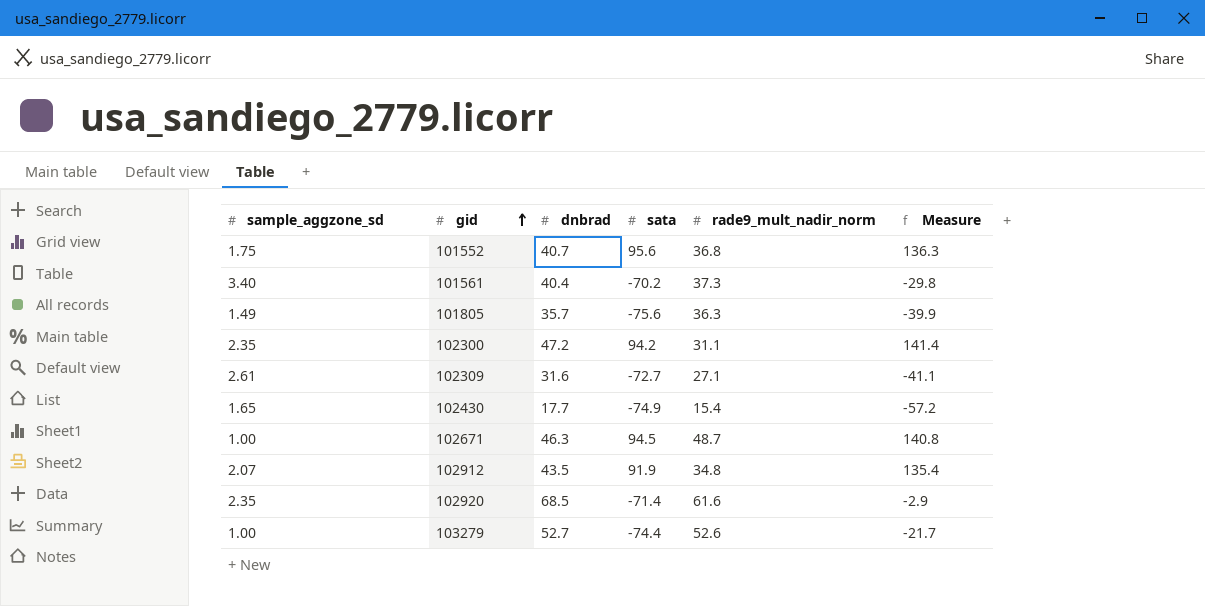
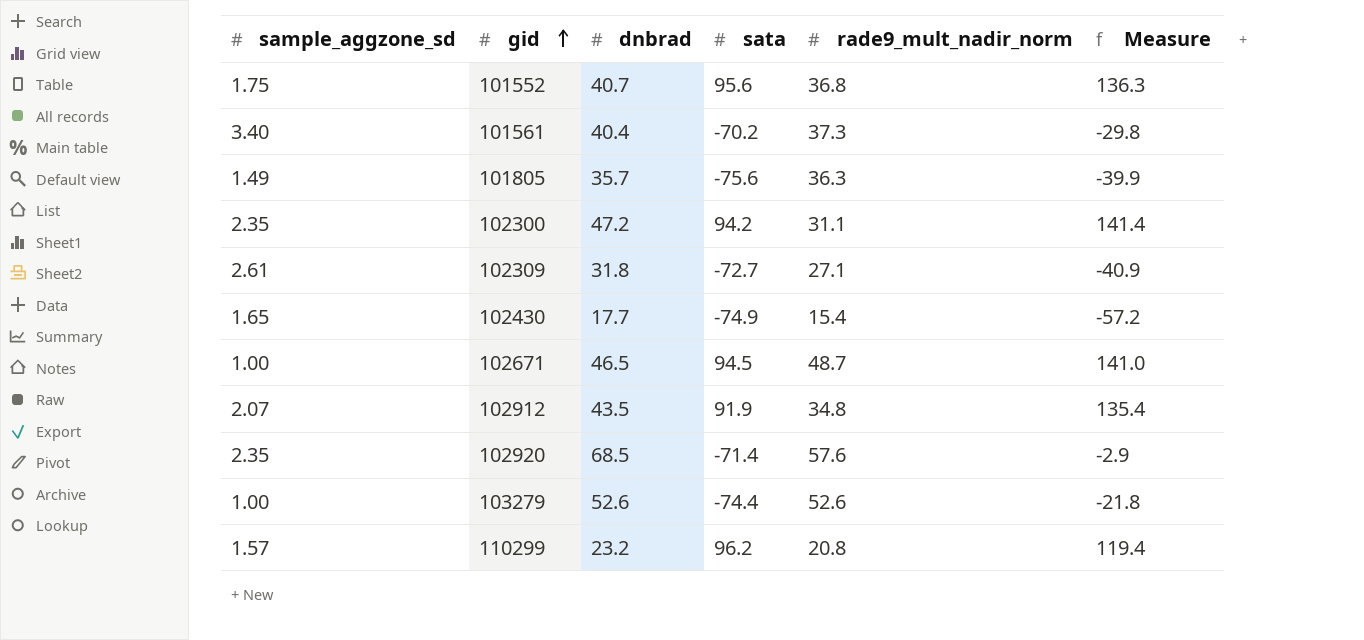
102309 | dnbrad: 31.6 -> 31.8
102309 | Measure: -41.1 -> -40.9
102671 | dnbrad: 46.3 -> 46.5
102671 | Measure: 140.8 -> 141.0
102920 | rade9_mult_nadir_norm: 61.6 -> 57.6
103279 | dnbrad: 52.7 -> 52.6
103279 | Measure: -21.7 -> -21.8
row 110299: none -> 1.57 | 23.2 | 96.2 | 20.8 | 119.4

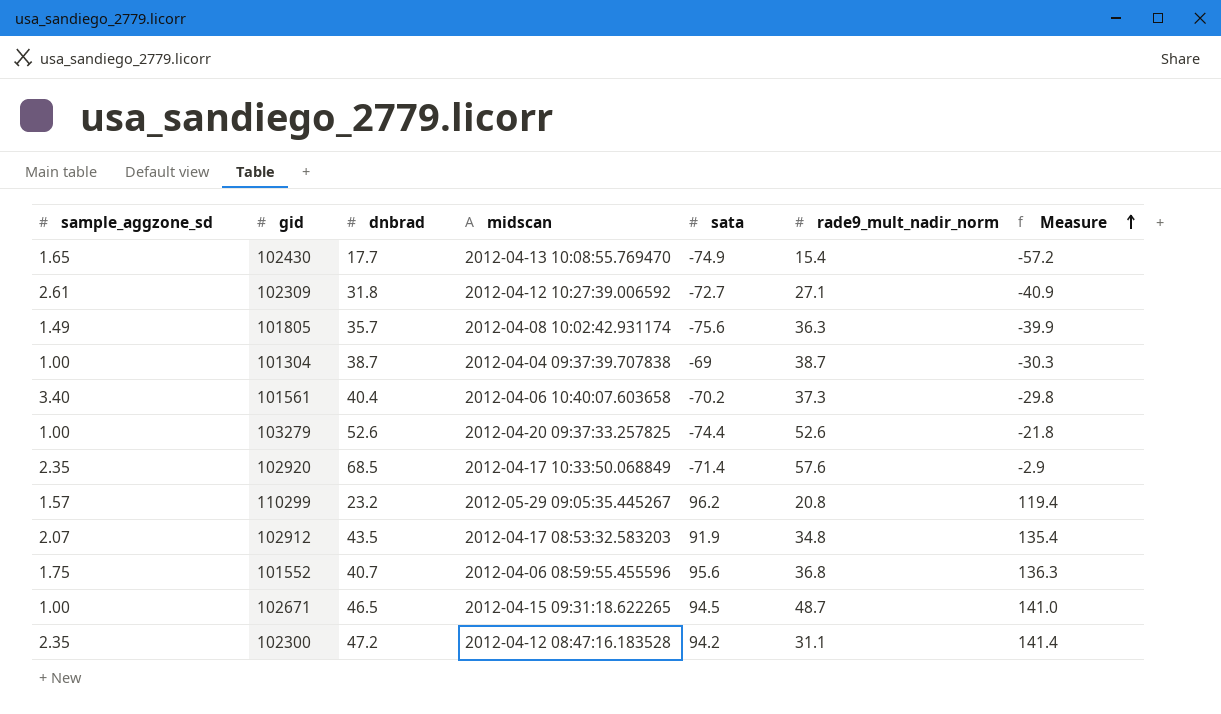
row order: gid ascending -> Measure ascending
column midscan | position: none -> 4
row 101304: none -> 1.00 | 38.7 | 2012-04-04 09:37:39.707838 | -69 | 38.7 | -30.3

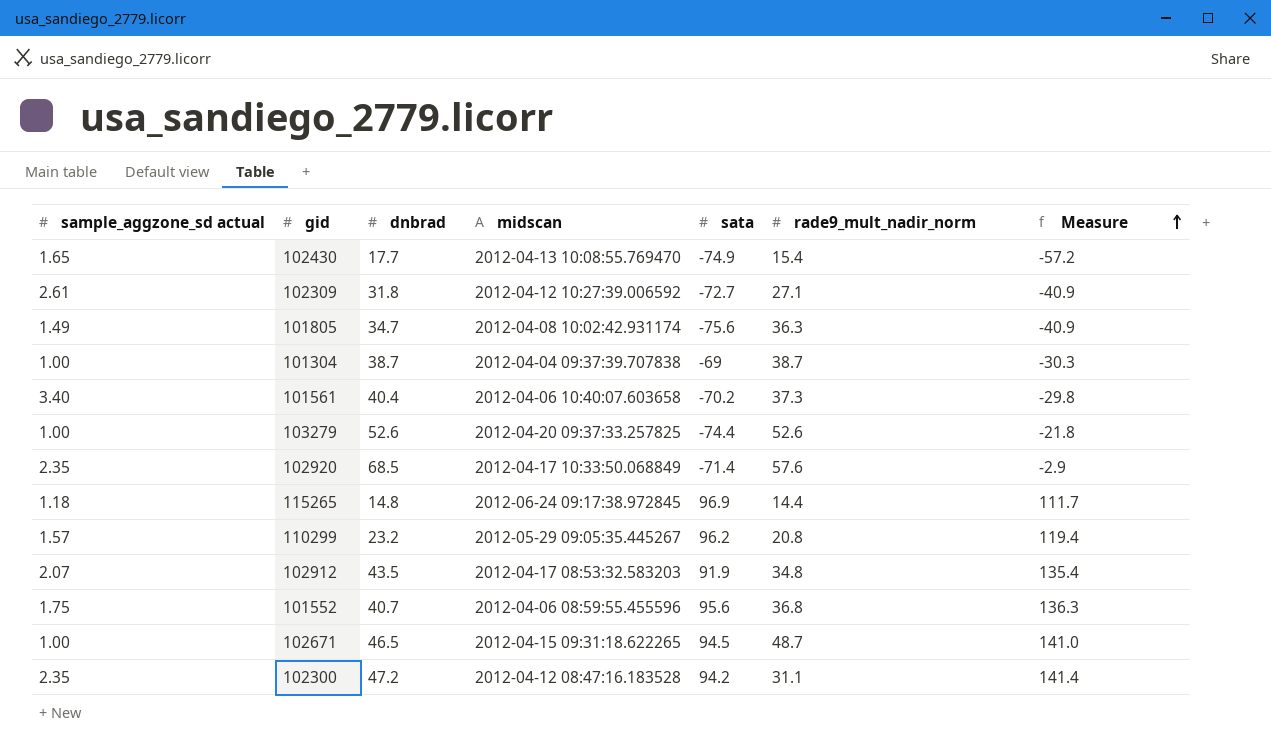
column name: sample_aggzone_sd -> sample_aggzone_sd actual
101805 | dnbrad: 35.7 -> 34.7
101805 | Measure: -39.9 -> -40.9
row 115265: none -> 1.18 | 14.8 | 2012-06-24 09:17:38.972845 | 96.9 | 14.4 | 111.7

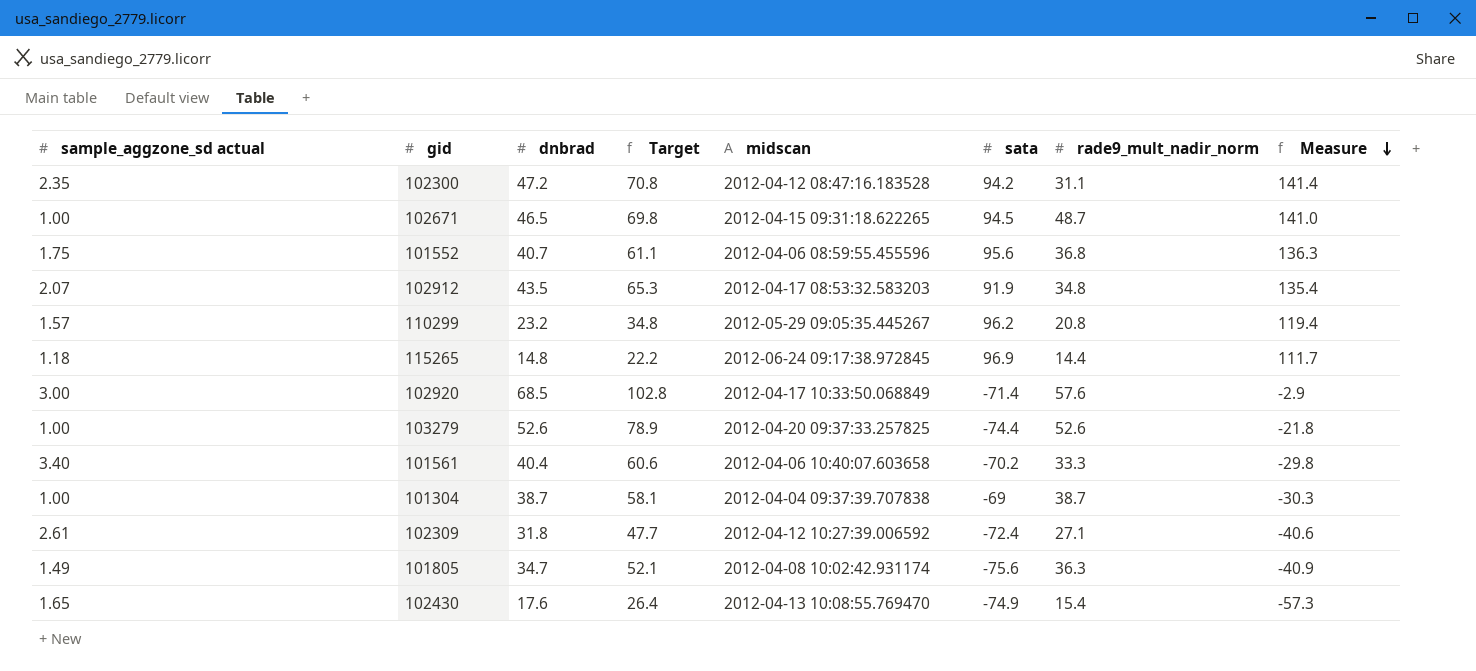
row order: Measure ascending -> Measure descending
column Target | formula: none -> [dnbrad] * 1.5
102920 | sample_aggzone_sd actual: 2.35 -> 3.00
101561 | rade9_mult_nadir_norm: 37.3 -> 33.3
102309 | sata: -72.7 -> -72.4
102309 | Measure: -40.9 -> -40.6
102430 | dnbrad: 17.7 -> 17.6
102430 | Measure: -57.2 -> -57.3

